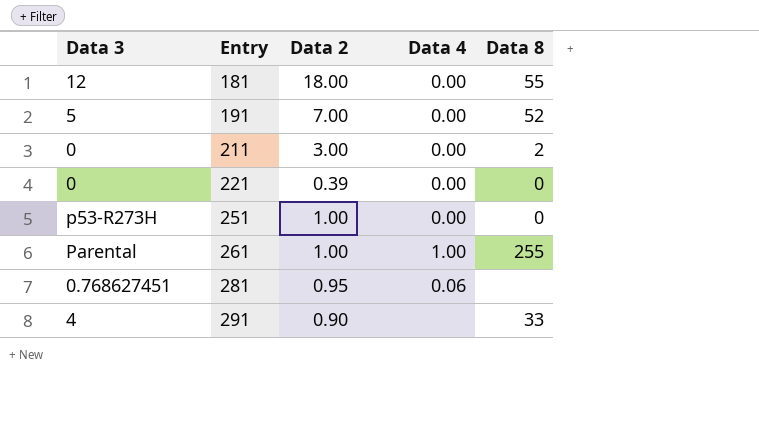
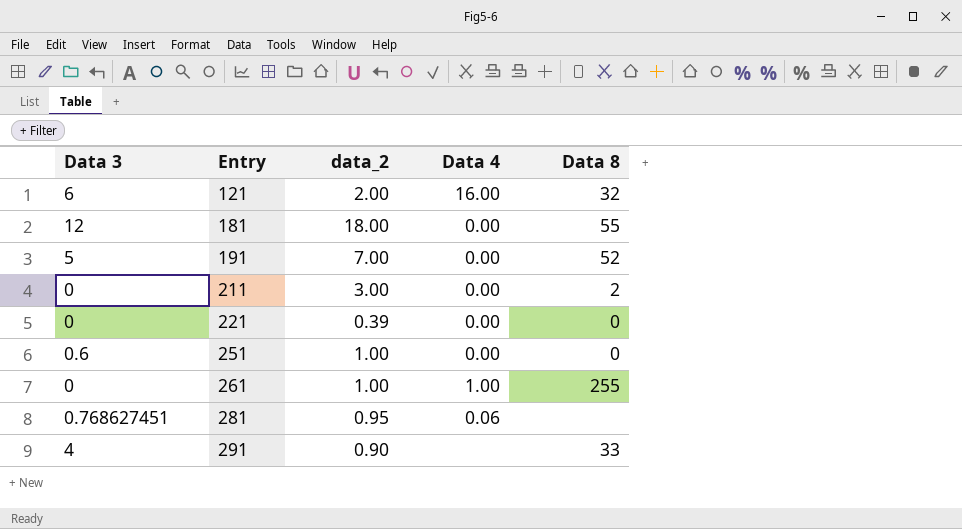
column name: Data 2 -> data_2
row 121: none -> 6 | 2.00 | 16.00 | 32
251 | Data 3: p53-R273H -> 0.6
261 | Data 3: Parental -> 0

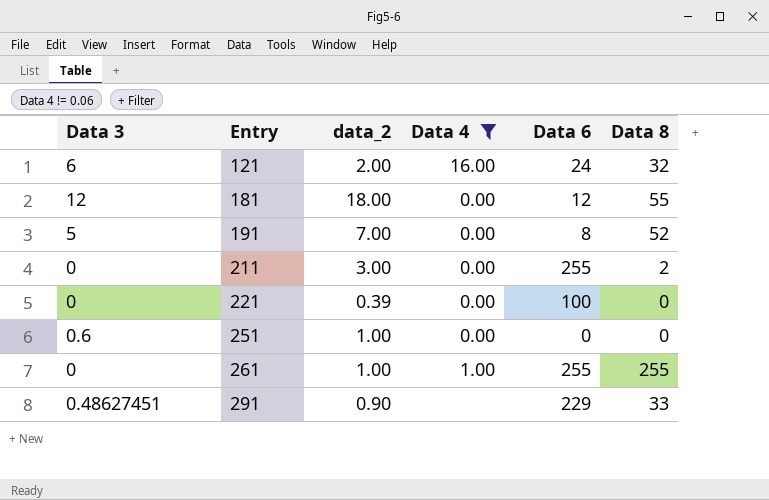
filter: none -> Data 4 != 0.06
column Data 6 | position: none -> 5
291 | Data 3: 4 -> 0.48627451

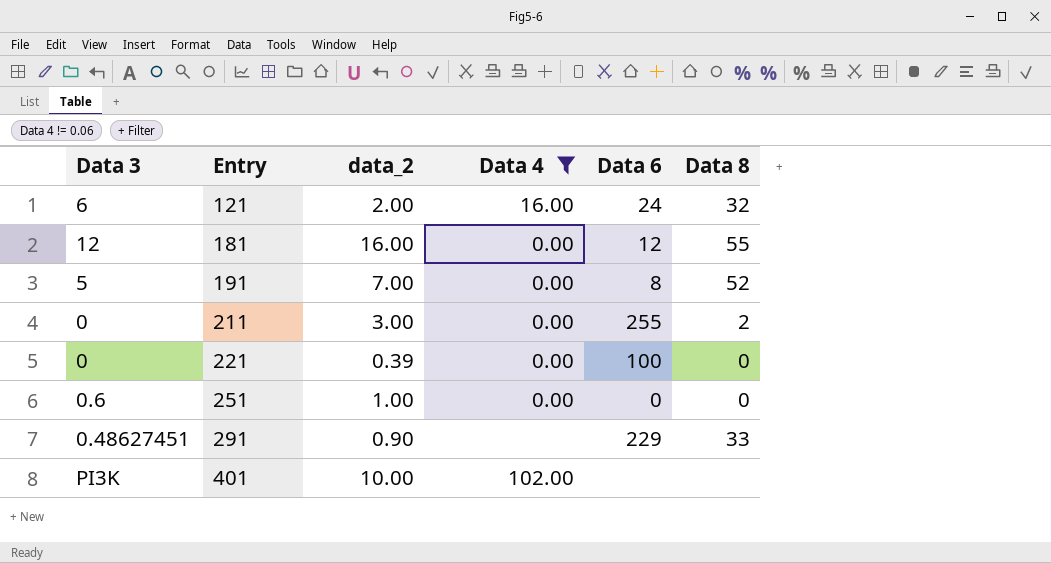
row 261: 0 | 1.00 | 1.00 | 255 | 255 -> none
181 | data_2: 18.00 -> 16.00
row 401: none -> PI3K | 10.00 | 102.00 | none | none

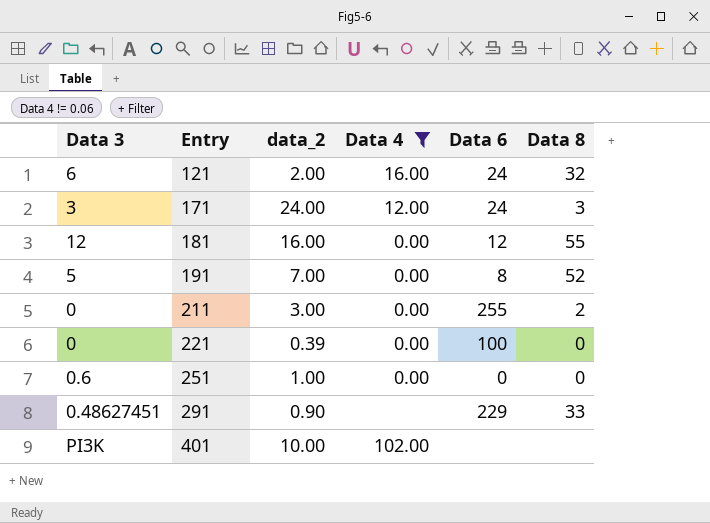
row 171: none -> 3 | 24.00 | 12.00 | 24 | 3

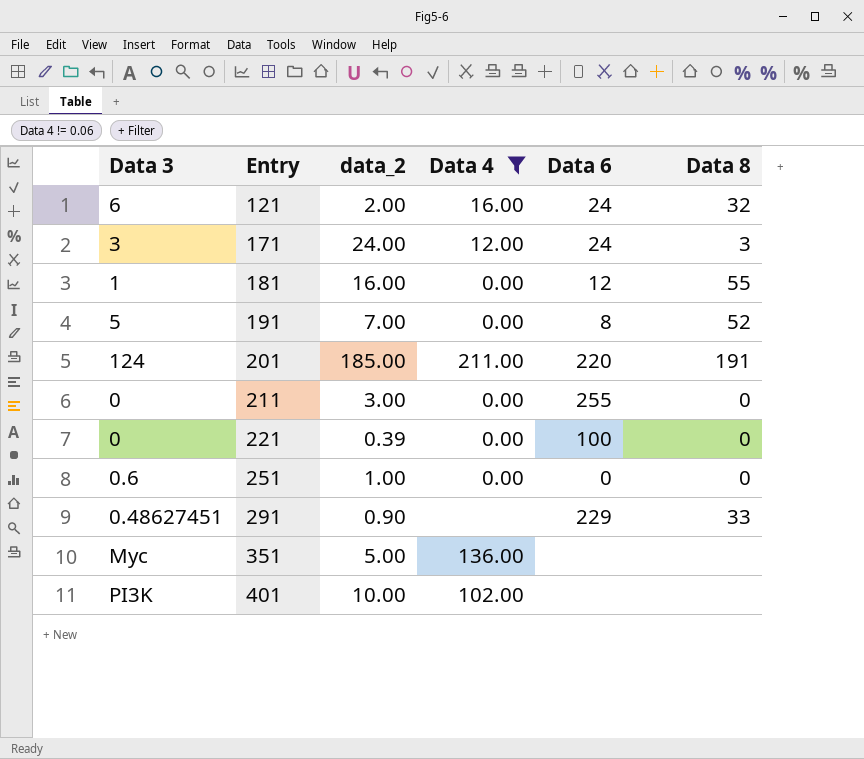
181 | Data 3: 12 -> 1
row 201: none -> 124 | 185.00 | 211.00 | 220 | 191
211 | Data 8: 2 -> 0
row 351: none -> Myc | 5.00 | 136.00 | none | none

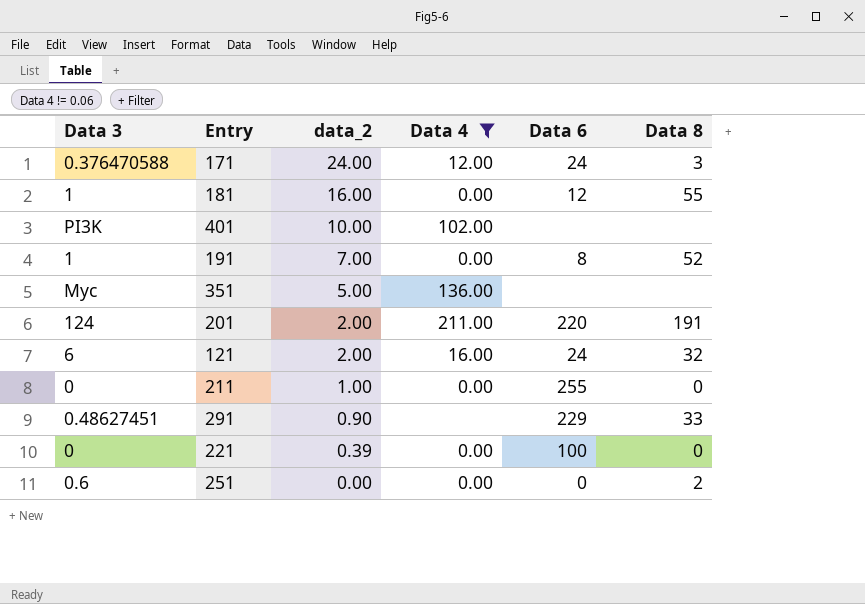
row order: Entry ascending -> data_2 descending
171 | Data 3: 3 -> 0.376470588
191 | Data 3: 5 -> 1
201 | data_2: 185.00 -> 2.00
211 | data_2: 3.00 -> 1.00
251 | data_2: 1.00 -> 0.00
251 | Data 8: 0 -> 2

